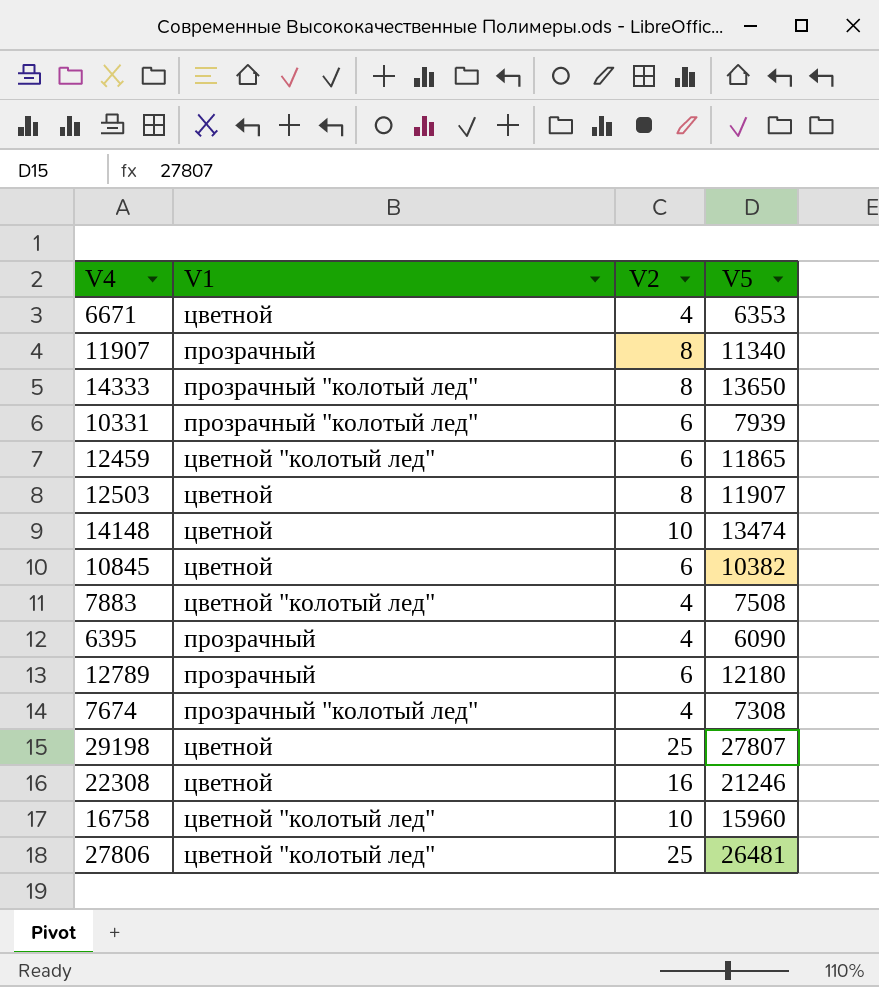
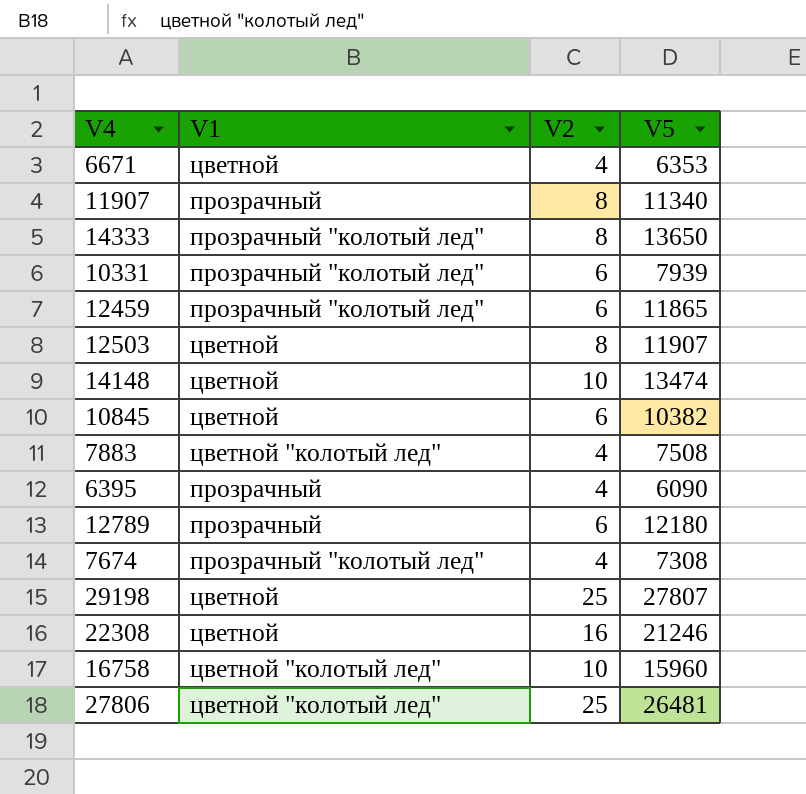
12459 | V1: цветной "колотый лед" -> прозрачный "колотый лед"

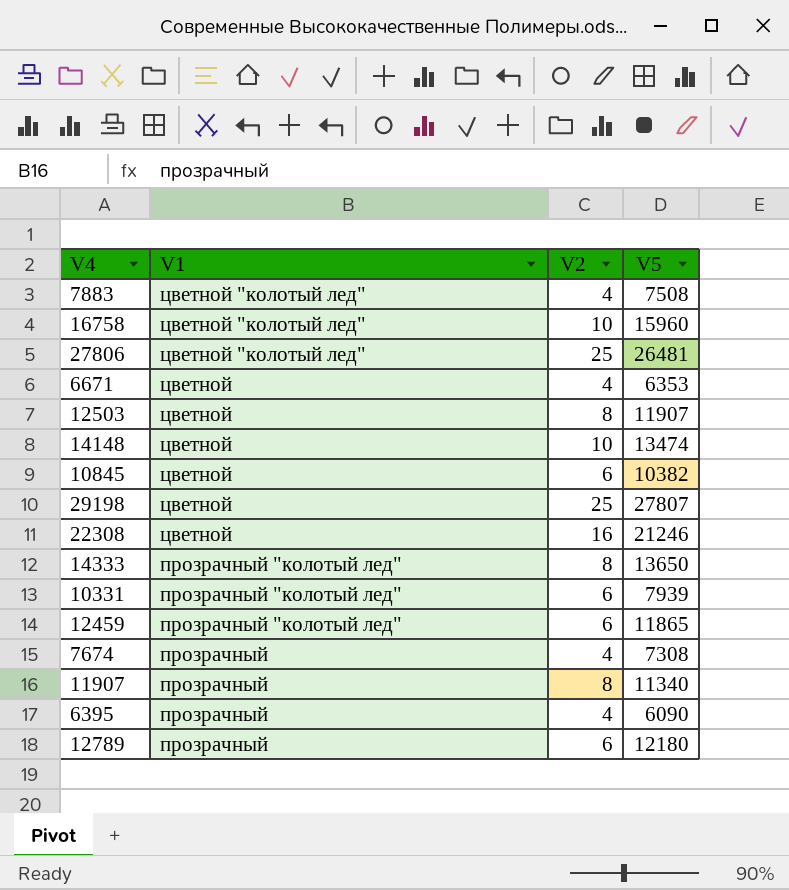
row order: none -> V1 descending
7674 | V1: прозрачный "колотый лед" -> прозрачный

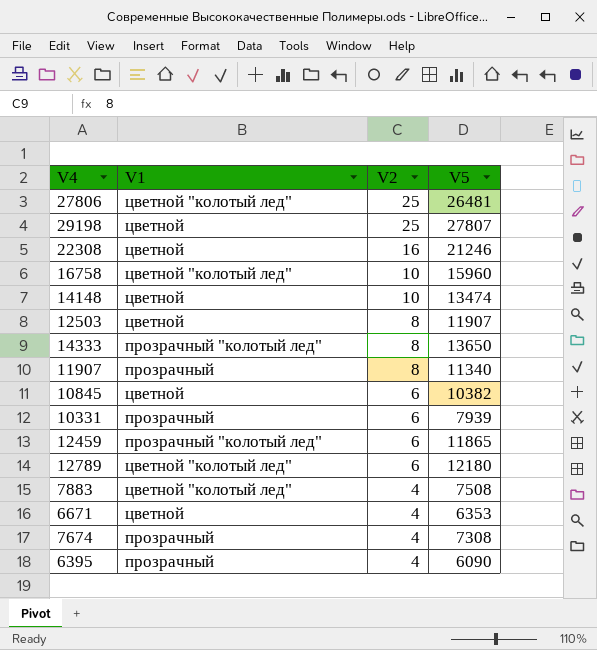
row order: V1 descending -> V2 descending
10331 | V1: прозрачный "колотый лед" -> прозрачный
12789 | V1: прозрачный -> цветной "колотый лед"

